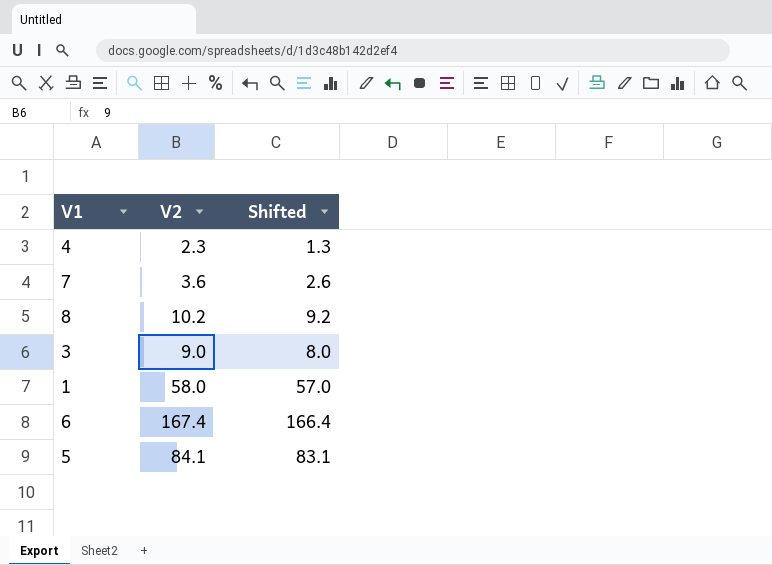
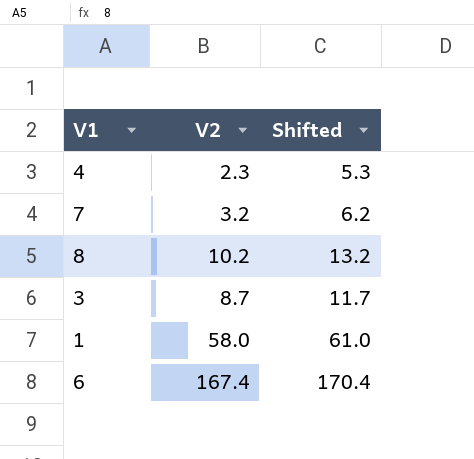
column Shifted | formula: [V2] - 1 -> [V2] + 3
row 5: 84.1 | 83.1 -> none
7 | V2: 3.6 -> 3.2
3 | V2: 9.0 -> 8.7

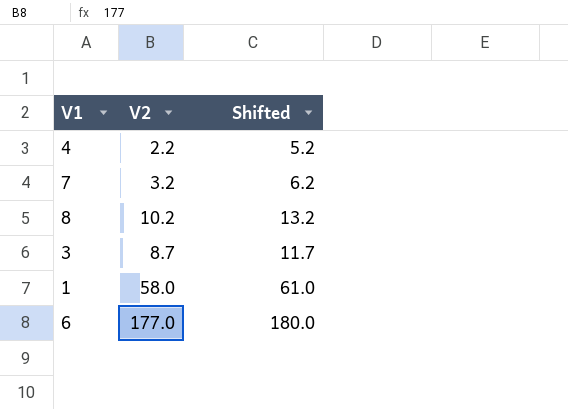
4 | V2: 2.3 -> 2.2
4 | Shifted: 5.3 -> 5.2
6 | V2: 167.4 -> 177.0
6 | Shifted: 170.4 -> 180.0

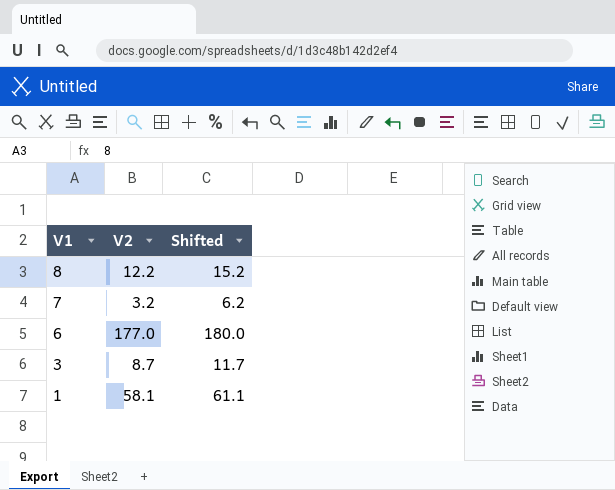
row order: none -> V1 descending
row 4: 2.2 | 5.2 -> none
8 | V2: 10.2 -> 12.2
8 | Shifted: 13.2 -> 15.2
1 | V2: 58.0 -> 58.1
1 | Shifted: 61.0 -> 61.1

